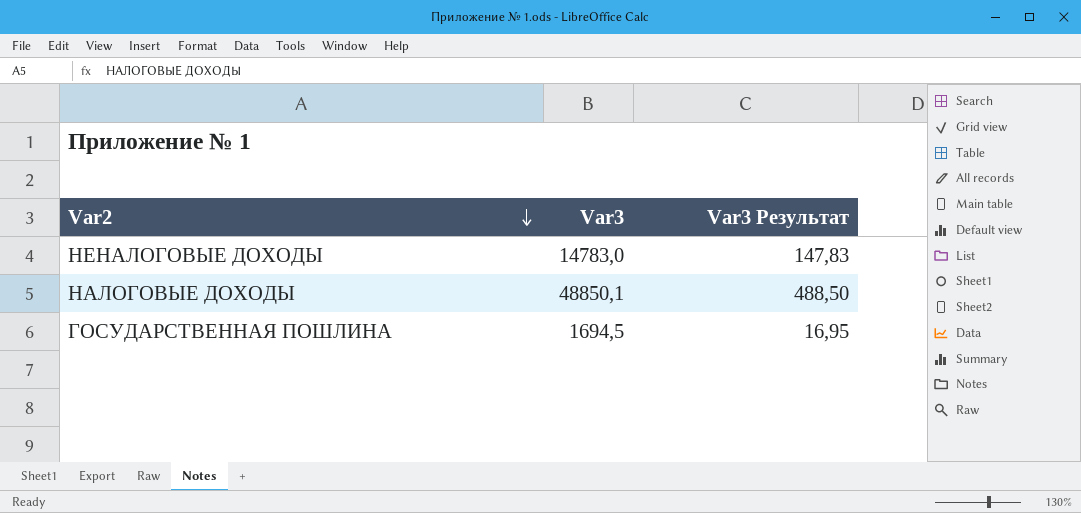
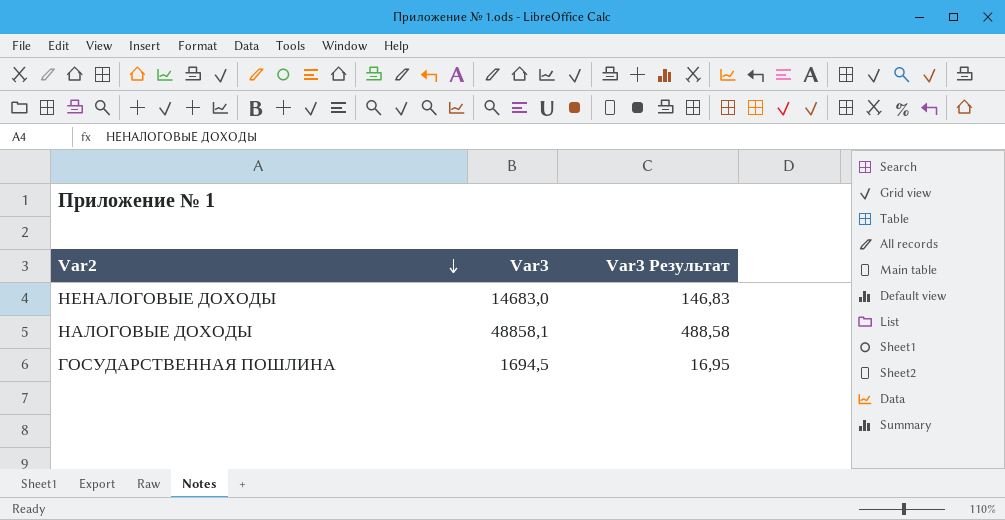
НЕНАЛОГОВЫЕ ДОХОДЫ | Var3: 14783,0 -> 14683,0
НЕНАЛОГОВЫЕ ДОХОДЫ | Var3 Результат: 147,83 -> 146,83
НАЛОГОВЫЕ ДОХОДЫ | Var3: 48850,1 -> 48858,1
НАЛОГОВЫЕ ДОХОДЫ | Var3 Результат: 488,50 -> 488,58

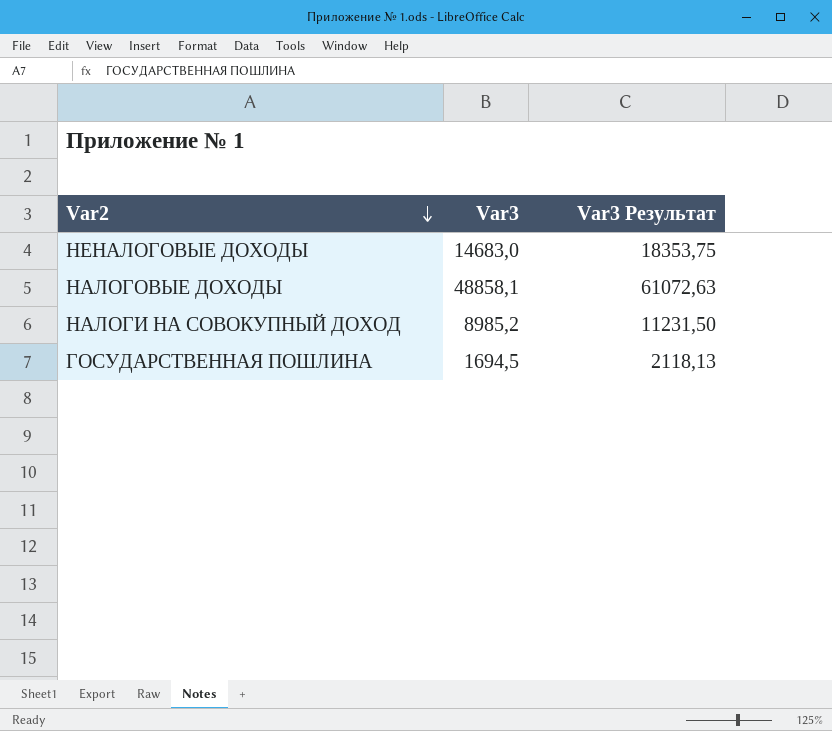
column Var3 Результат | formula: [Var3] * 0,01 -> [Var3] * 1,25
row НАЛОГИ НА СОВОКУПНЫЙ ДОХОД: none -> 8985,2 | 11231,50

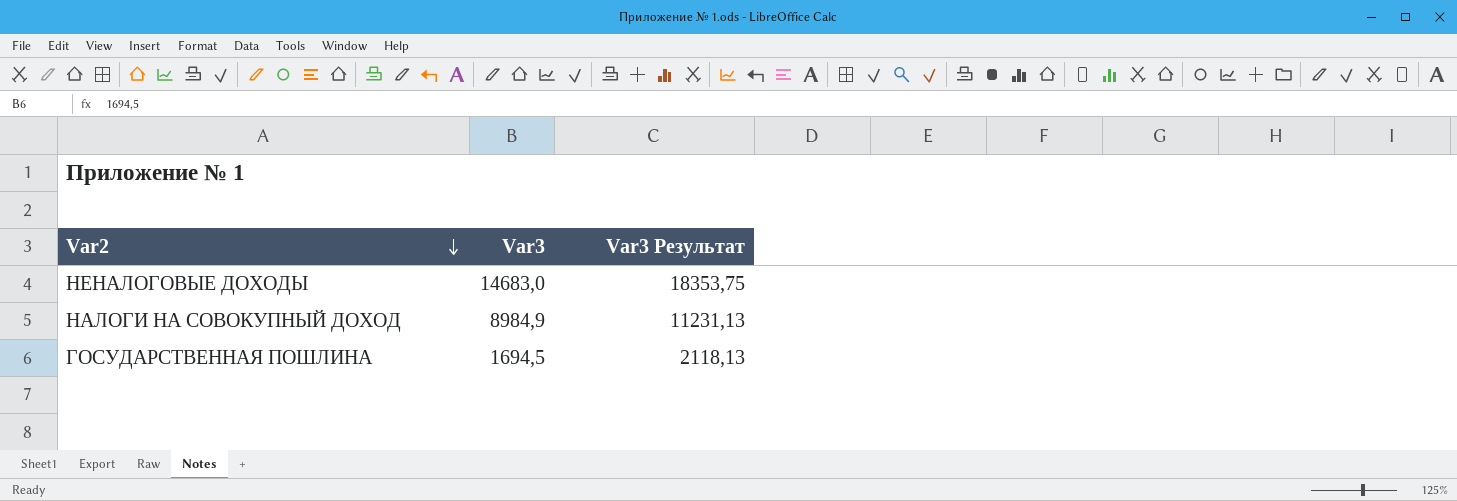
row НАЛОГОВЫЕ ДОХОДЫ: 48858,1 | 61072,63 -> none
НАЛОГИ НА СОВОКУПНЫЙ ДОХОД | Var3: 8985,2 -> 8984,9
НАЛОГИ НА СОВОКУПНЫЙ ДОХОД | Var3 Результат: 11231,50 -> 11231,13

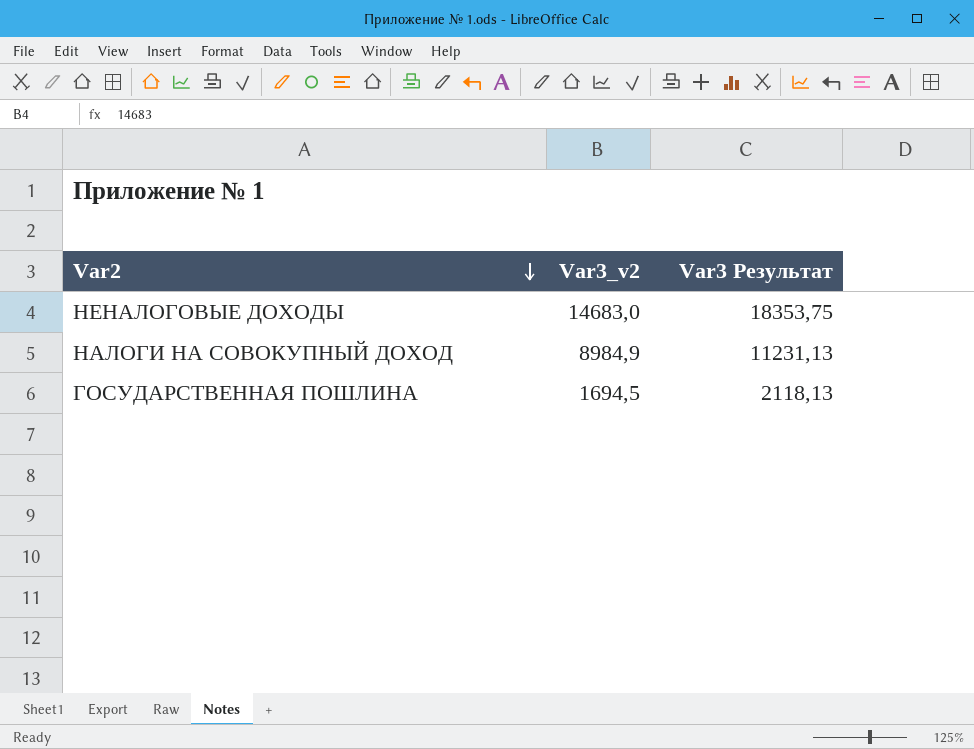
column name: Var3 -> Var3_v2

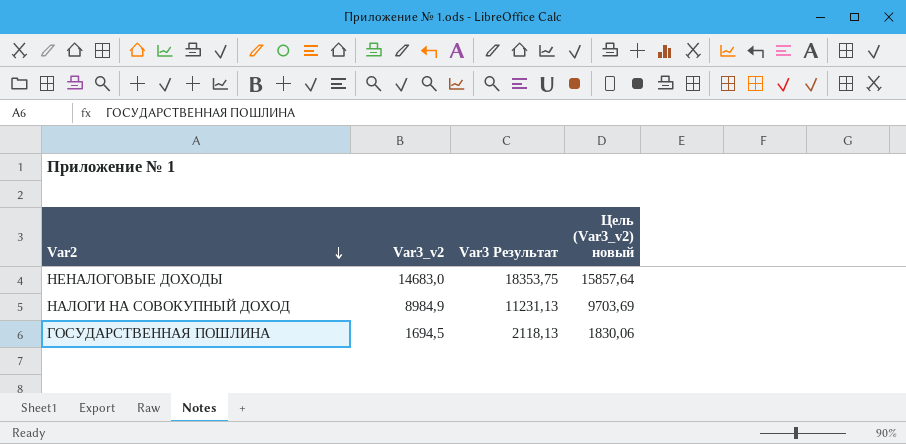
column Цель (Var3_v2) новый | formula: none -> [Var3_v2] * 1,08

